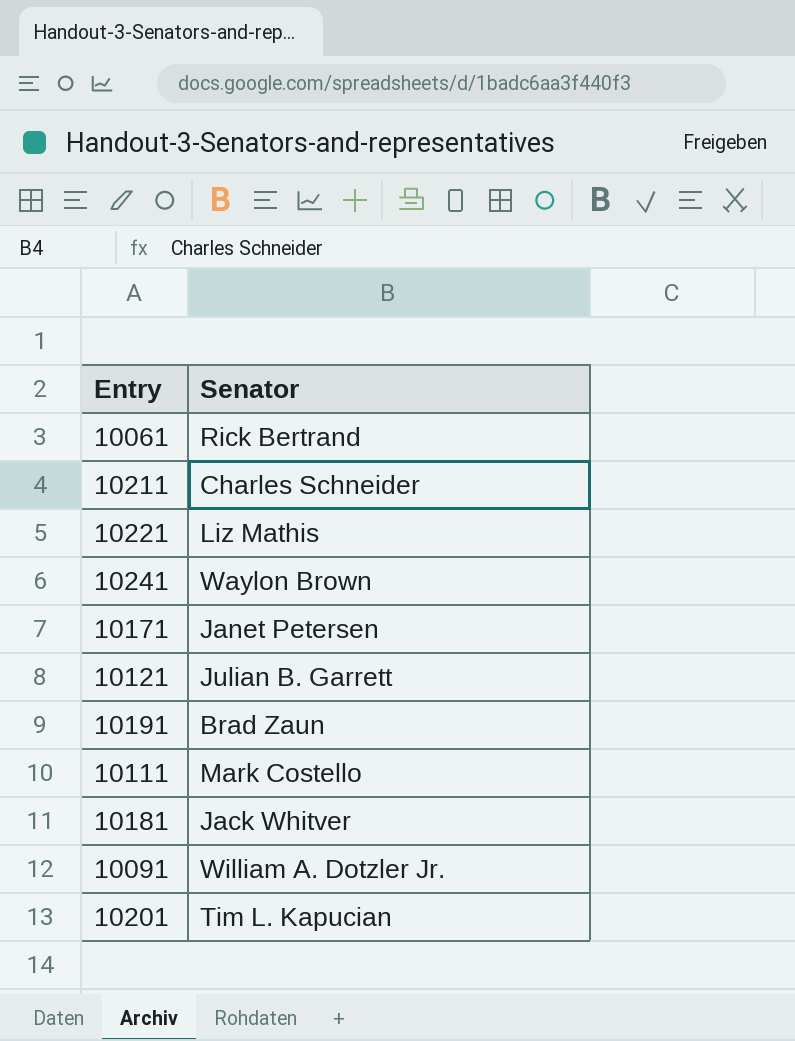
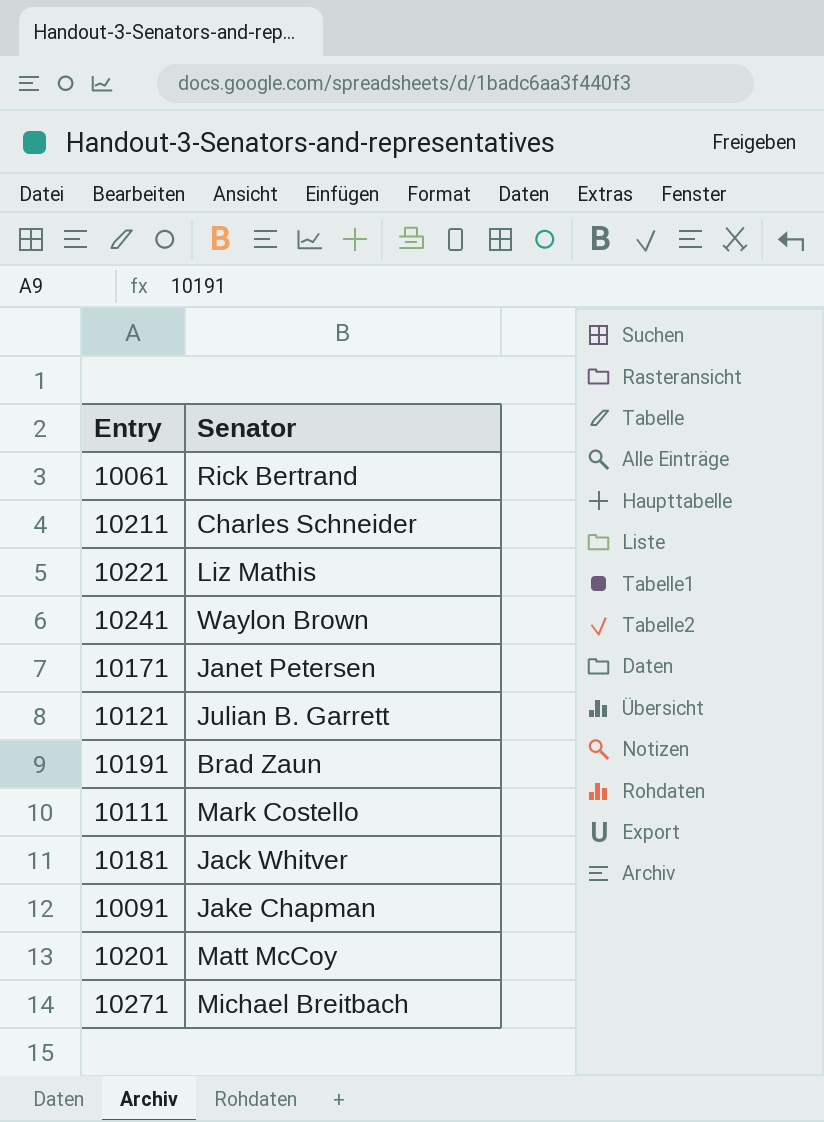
10091 | Senator: William A. Dotzler Jr. -> Jake Chapman
10201 | Senator: Tim L. Kapucian -> Matt McCoy
row 10271: none -> Michael Breitbach

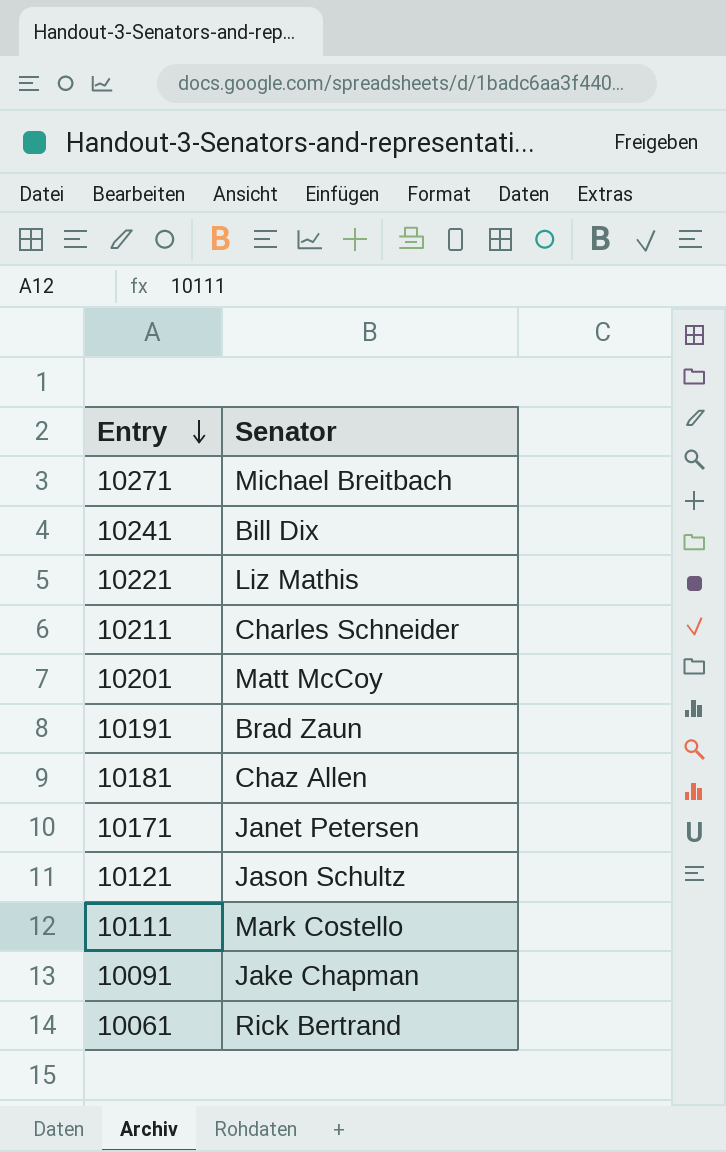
row order: none -> Entry descending
10241 | Senator: Waylon Brown -> Bill Dix
10181 | Senator: Jack Whitver -> Chaz Allen
10121 | Senator: Julian B. Garrett -> Jason Schultz

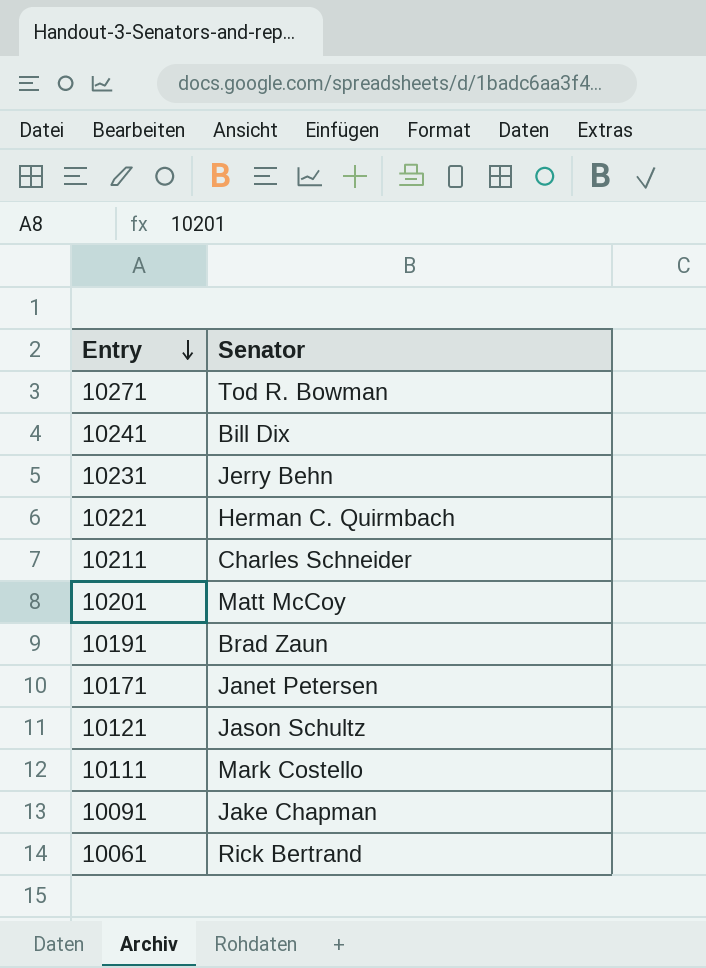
row 10181: Chaz Allen -> none
10271 | Senator: Michael Breitbach -> Tod R. Bowman
row 10231: none -> Jerry Behn
10221 | Senator: Liz Mathis -> Herman C. Quirmbach

